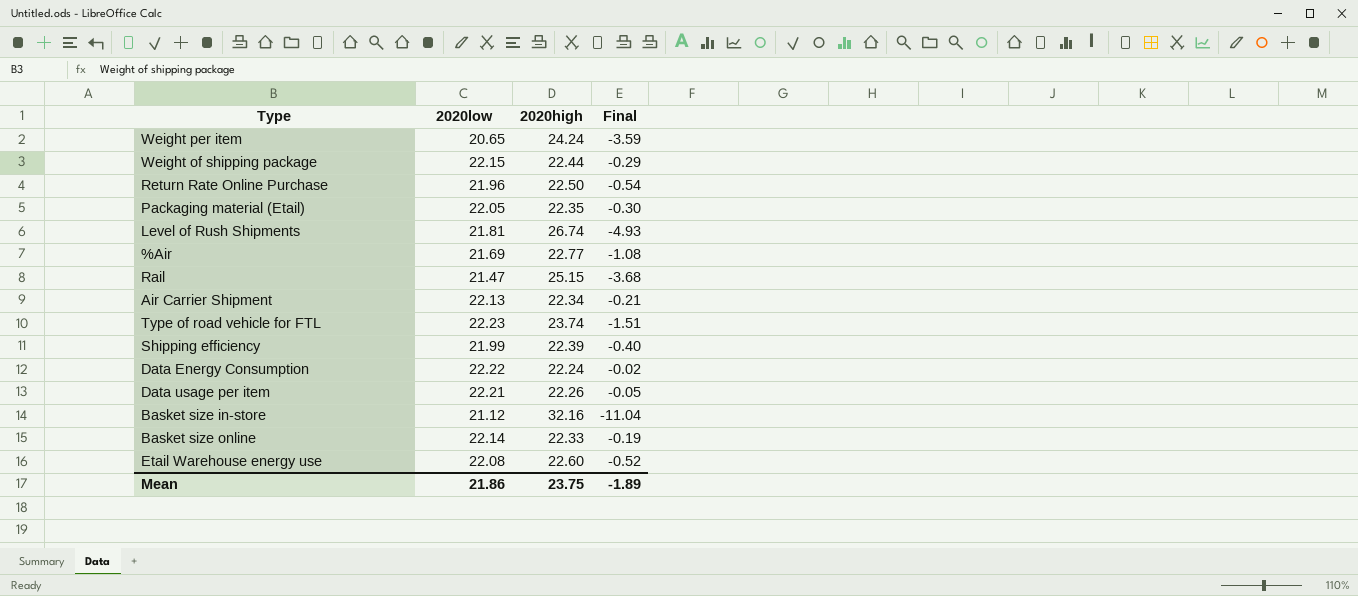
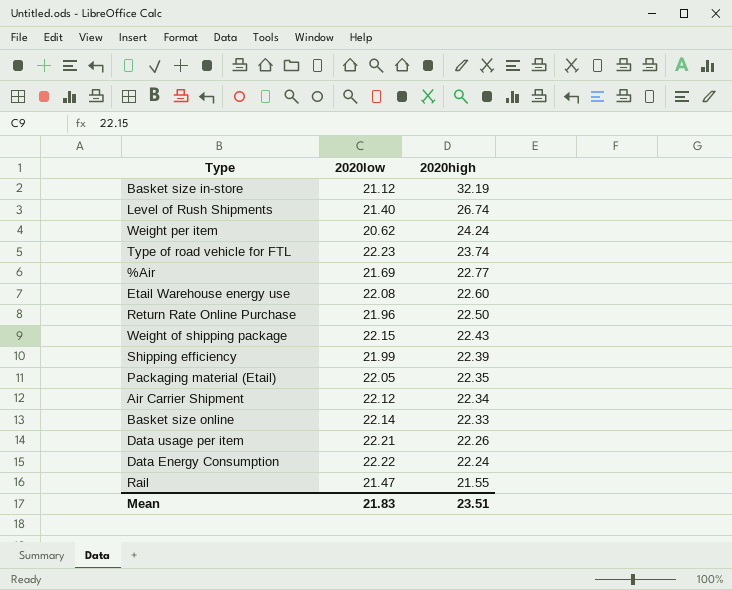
row order: none -> 2020high descending
column Final | formula: [2020low] - [2020high] -> none
Basket size in-store | 2020high: 32.16 -> 32.19
Level of Rush Shipments | 2020low: 21.81 -> 21.40
Weight per item | 2020low: 20.65 -> 20.62
Weight of shipping package | 2020high: 22.44 -> 22.43
Air Carrier Shipment | 2020low: 22.13 -> 22.12
Rail | 2020high: 25.15 -> 21.55
Mean | 2020low: 21.86 -> 21.83
Mean | 2020high: 23.75 -> 23.51

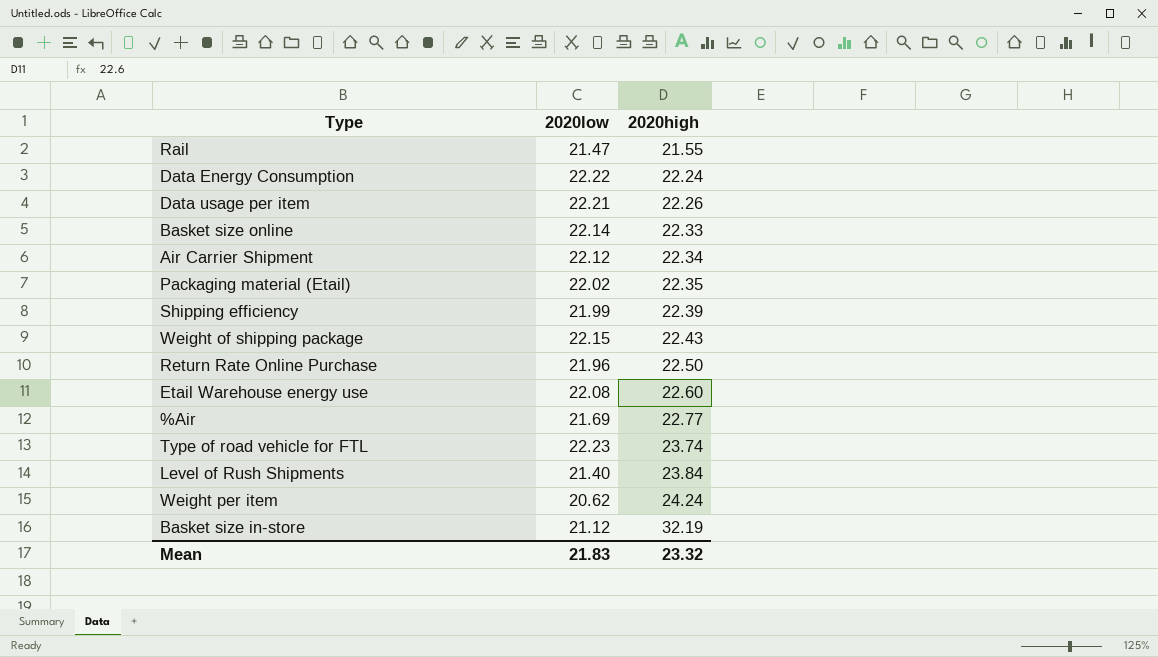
row order: 2020high descending -> 2020high ascending
Packaging material (Etail) | 2020low: 22.05 -> 22.02
Level of Rush Shipments | 2020high: 26.74 -> 23.84
Mean | 2020high: 23.51 -> 23.32

